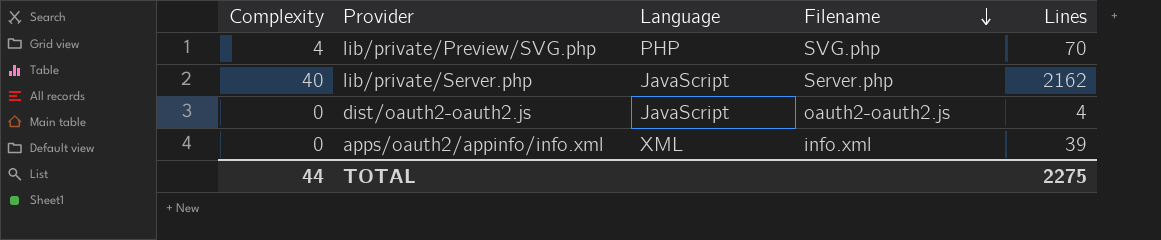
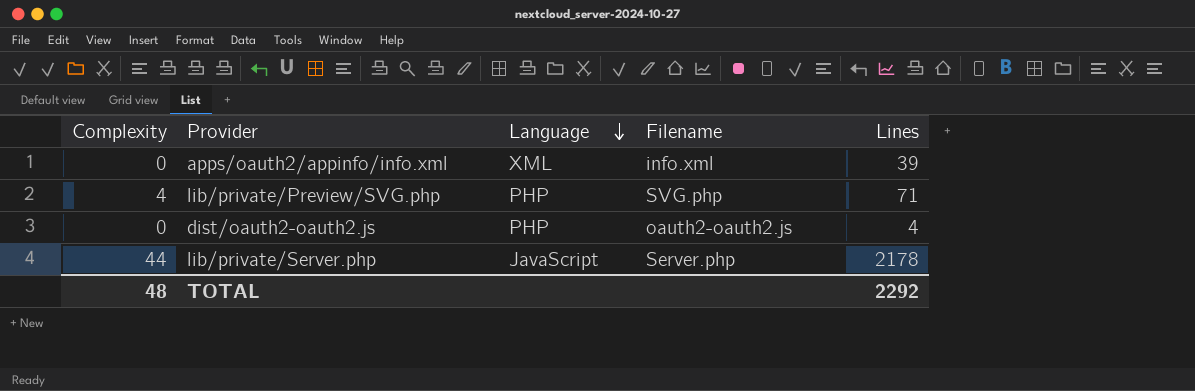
row order: Filename descending -> Language descending
lib/private/Preview/SVG.php | Lines: 70 -> 71
dist/oauth2-oauth2.js | Language: JavaScript -> PHP
lib/private/Server.php | Complexity: 40 -> 44
lib/private/Server.php | Lines: 2162 -> 2178
TOTAL | Complexity: 44 -> 48
TOTAL | Lines: 2275 -> 2292

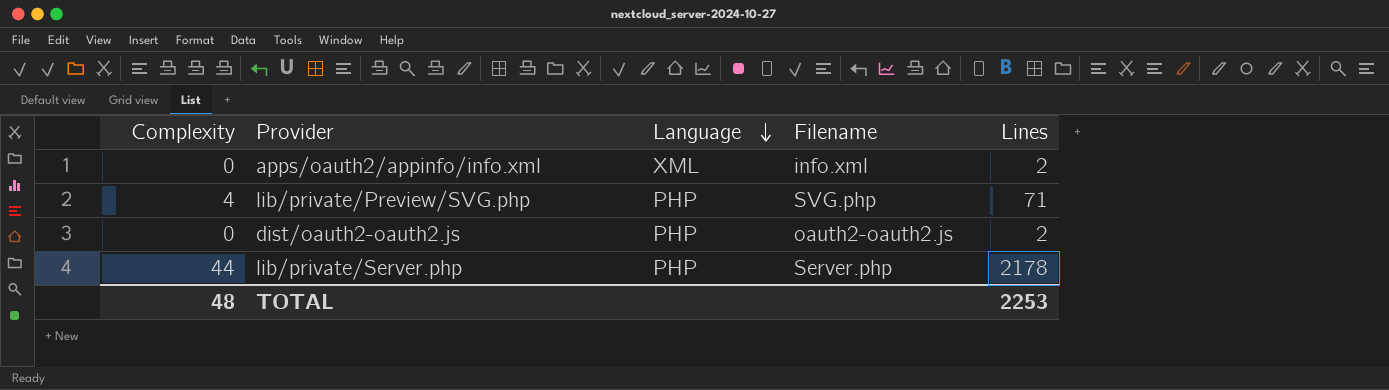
apps/oauth2/appinfo/info.xml | Lines: 39 -> 2
dist/oauth2-oauth2.js | Lines: 4 -> 2
lib/private/Server.php | Language: JavaScript -> PHP
TOTAL | Lines: 2292 -> 2253

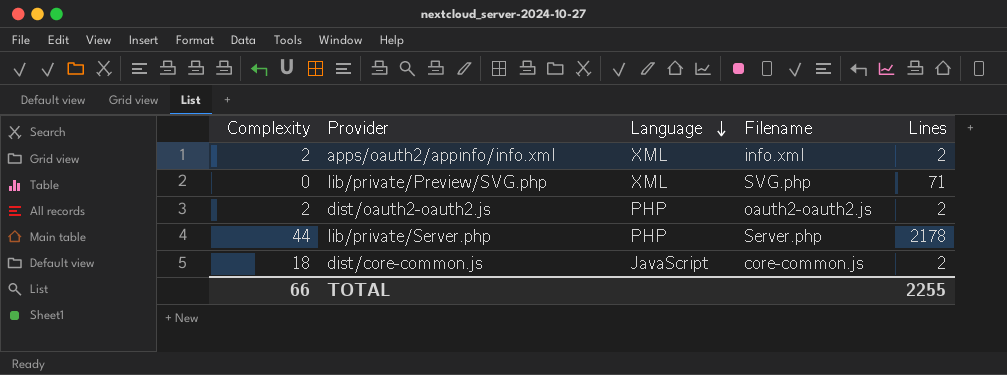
apps/oauth2/appinfo/info.xml | Complexity: 0 -> 2
lib/private/Preview/SVG.php | Complexity: 4 -> 0
lib/private/Preview/SVG.php | Language: PHP -> XML
dist/oauth2-oauth2.js | Complexity: 0 -> 2
row dist/core-common.js: none -> 18 | JavaScript | core-common.js | 2
TOTAL | Complexity: 48 -> 66
TOTAL | Lines: 2253 -> 2255

